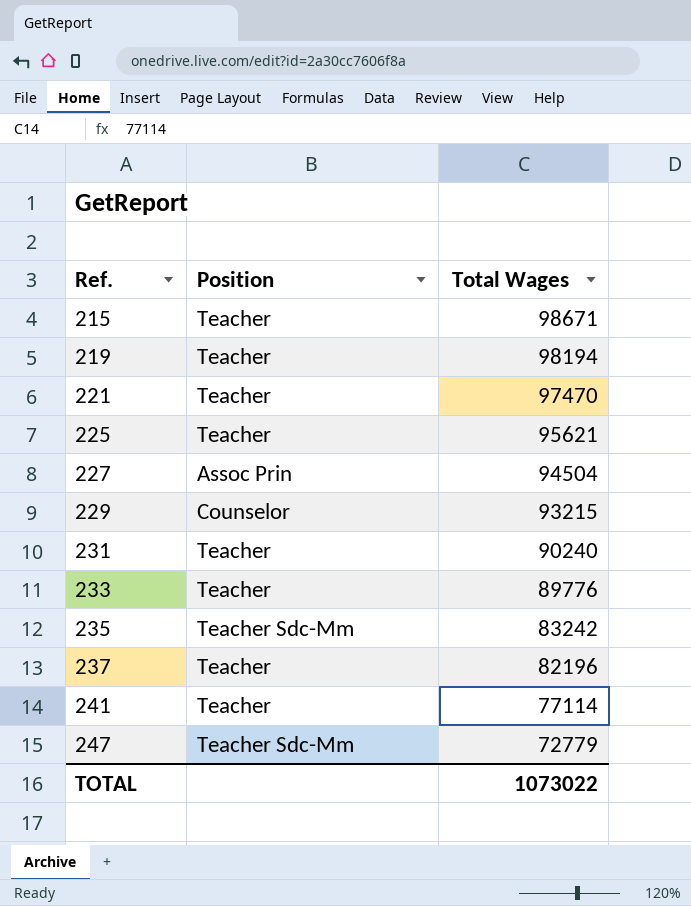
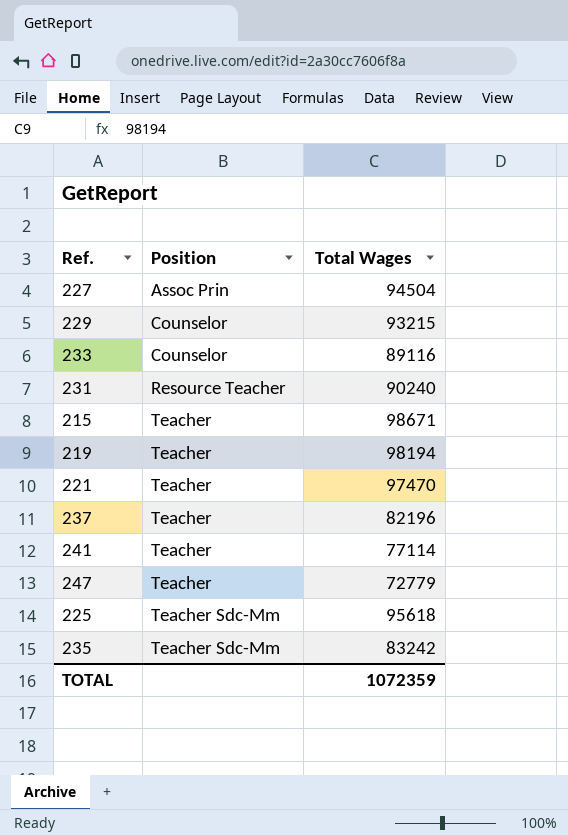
row order: Ref. ascending -> Position ascending
233 | Position: Teacher -> Counselor
233 | Total Wages: 89776 -> 89116
231 | Position: Teacher -> Resource Teacher
247 | Position: Teacher Sdc-Mm -> Teacher
225 | Position: Teacher -> Teacher Sdc-Mm
225 | Total Wages: 95621 -> 95618
TOTAL | Total Wages: 1073022 -> 1072359

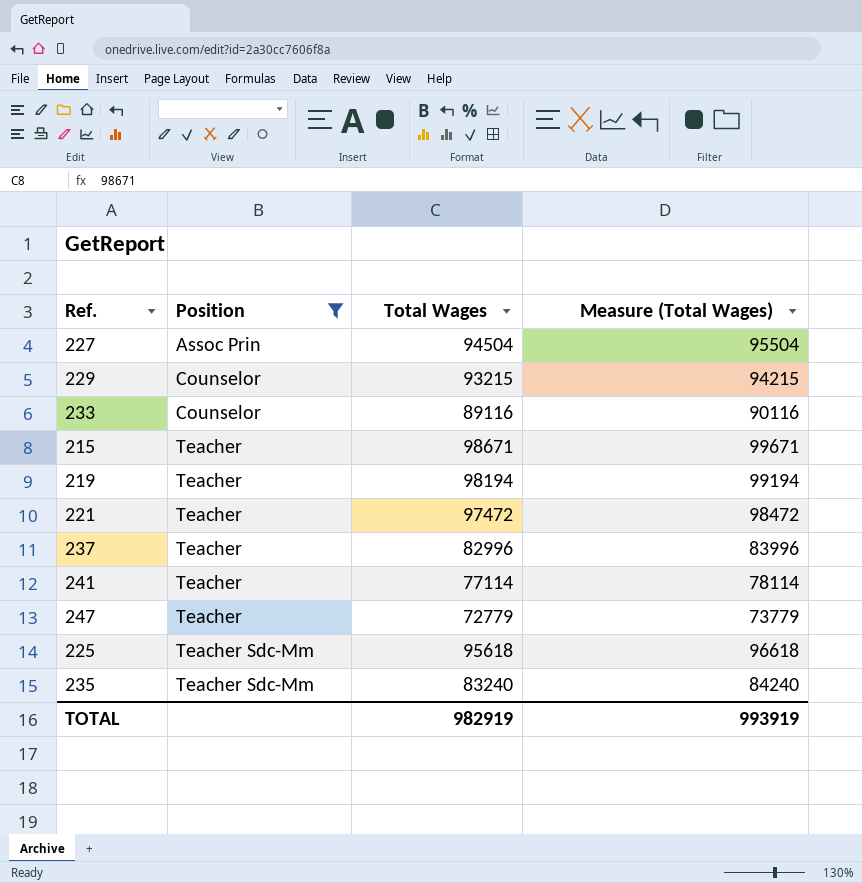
filter: none -> Position != Resource Teacher
column Measure (Total Wages) | formula: none -> [Total Wages] + 1000
221 | Total Wages: 97470 -> 97472
237 | Total Wages: 82196 -> 82996
235 | Total Wages: 83242 -> 83240
TOTAL | Total Wages: 1072359 -> 982919

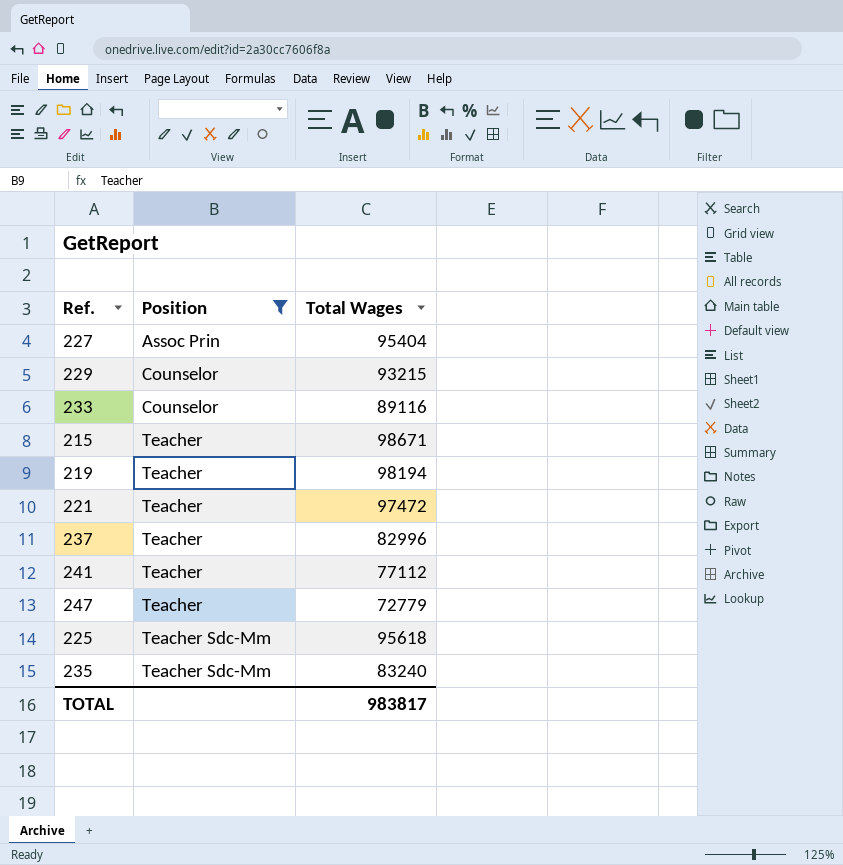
column Measure (Total Wages) | formula: [Total Wages] + 1000 -> none
227 | Total Wages: 94504 -> 95404
241 | Total Wages: 77114 -> 77112
TOTAL | Total Wages: 982919 -> 983817

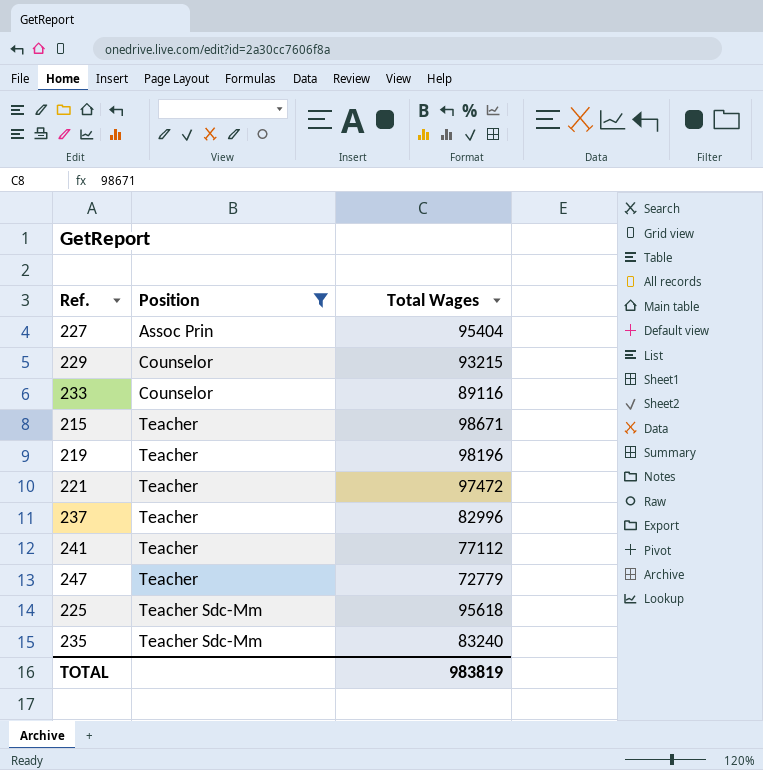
219 | Total Wages: 98194 -> 98196
TOTAL | Total Wages: 983817 -> 983819

